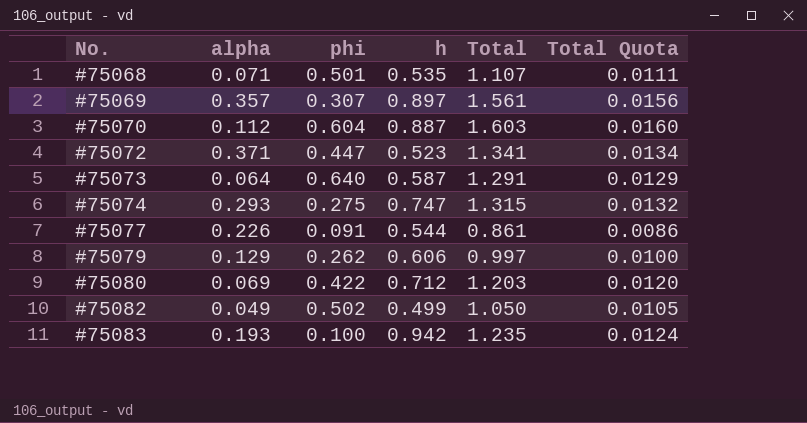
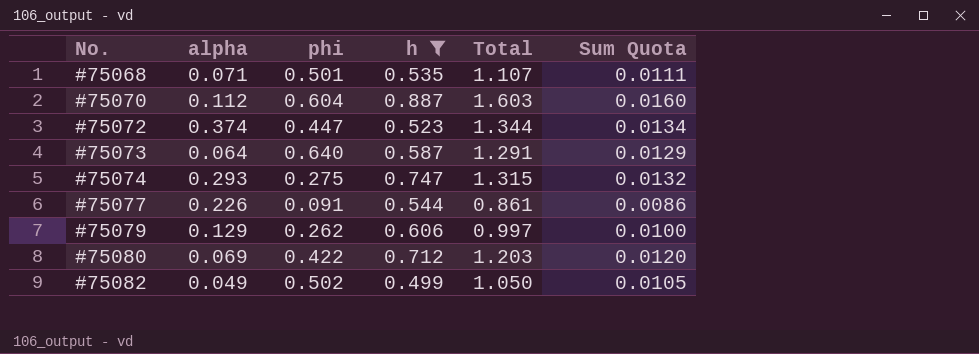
filter: none -> h <= 0.887
column name: Total Quota -> Sum Quota
#75072 | alpha: 0.371 -> 0.374
#75072 | Total: 1.341 -> 1.344

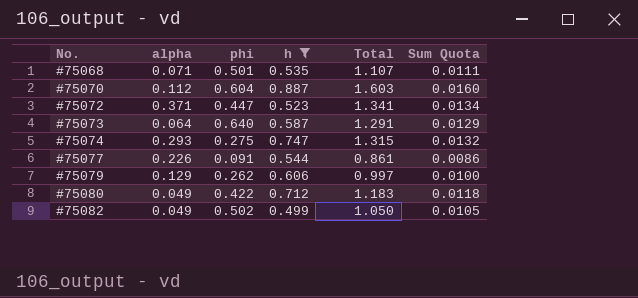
#75072 | alpha: 0.374 -> 0.371
#75072 | Total: 1.344 -> 1.341
#75080 | alpha: 0.069 -> 0.049
#75080 | Total: 1.203 -> 1.183
#75080 | Sum Quota: 0.0120 -> 0.0118

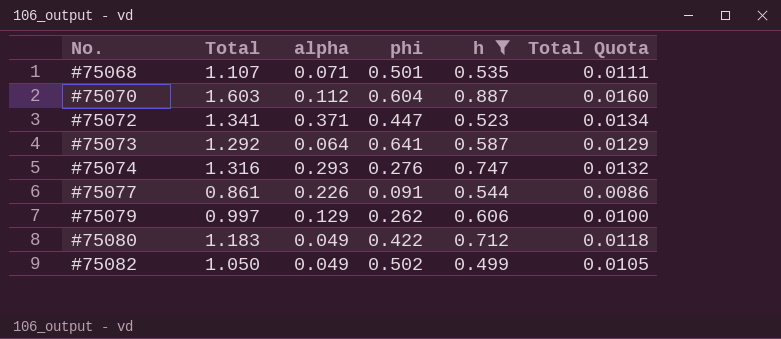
column Total | position: 5 -> 2
column name: Sum Quota -> Total Quota
#75073 | Total: 1.291 -> 1.292
#75073 | phi: 0.640 -> 0.641
#75074 | Total: 1.315 -> 1.316
#75074 | phi: 0.275 -> 0.276

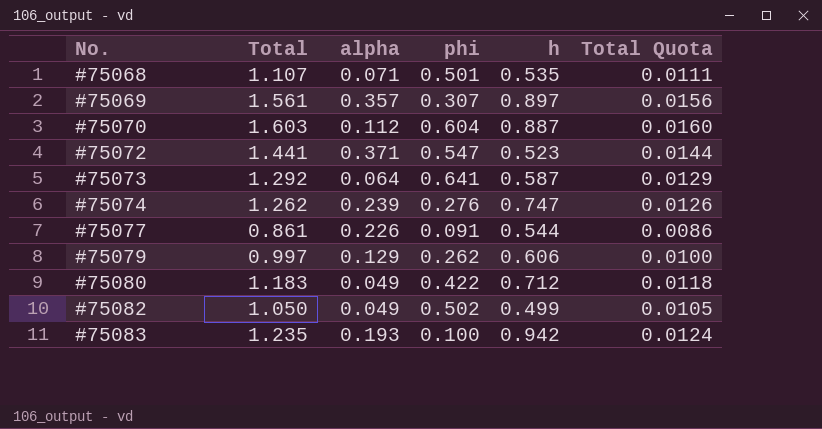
filter: h <= 0.887 -> none
#75072 | Total: 1.341 -> 1.441
#75072 | phi: 0.447 -> 0.547
#75072 | Total Quota: 0.0134 -> 0.0144
#75074 | Total: 1.316 -> 1.262
#75074 | alpha: 0.293 -> 0.239
#75074 | Total Quota: 0.0132 -> 0.0126

